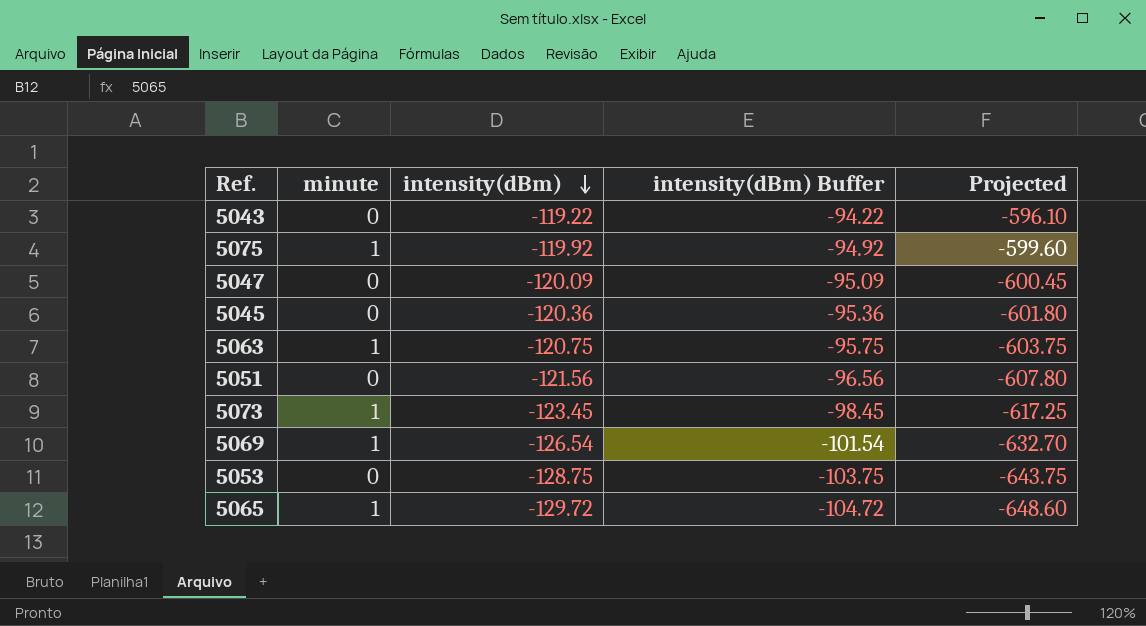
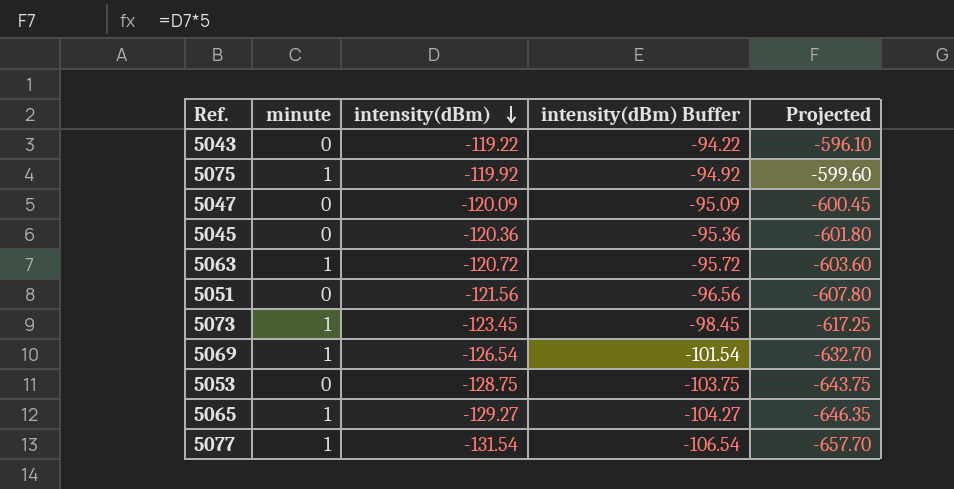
5063 | intensity(dBm): -120.75 -> -120.72
5063 | intensity(dBm) Buffer: -95.75 -> -95.72
5063 | Projected: -603.75 -> -603.60
5065 | intensity(dBm): -129.72 -> -129.27
5065 | intensity(dBm) Buffer: -104.72 -> -104.27
5065 | Projected: -648.60 -> -646.35
row 5077: none -> 1 | -131.54 | -106.54 | -657.70

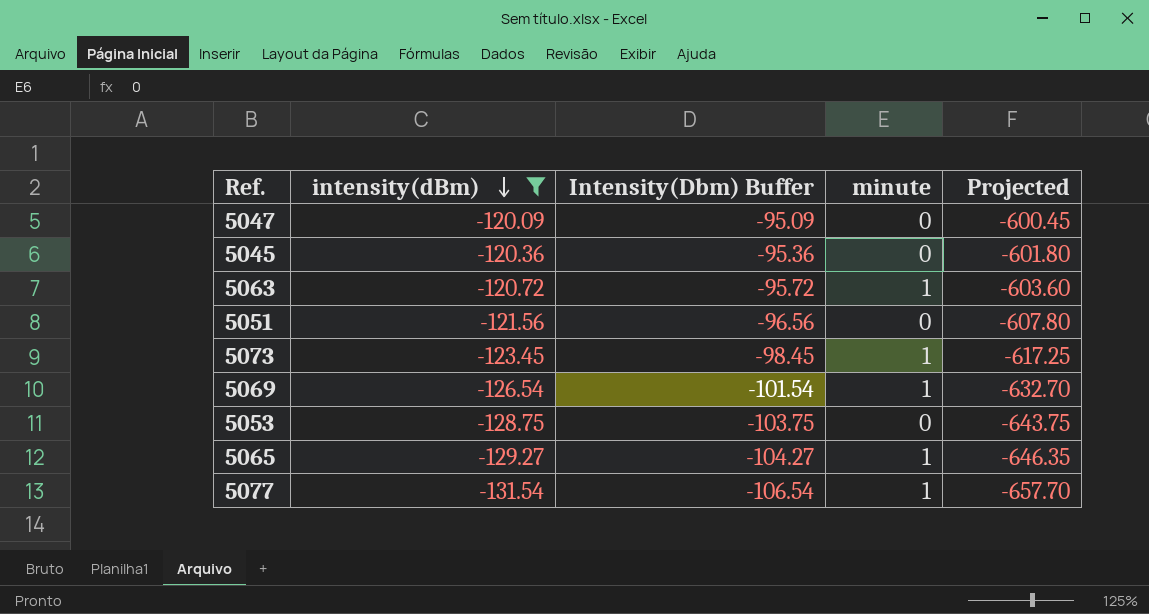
filter: none -> intensity(dBm) <= -120.09
column name: intensity(dBm) Buffer -> Intensity(Dbm) Buffer
column minute | position: 2 -> 4

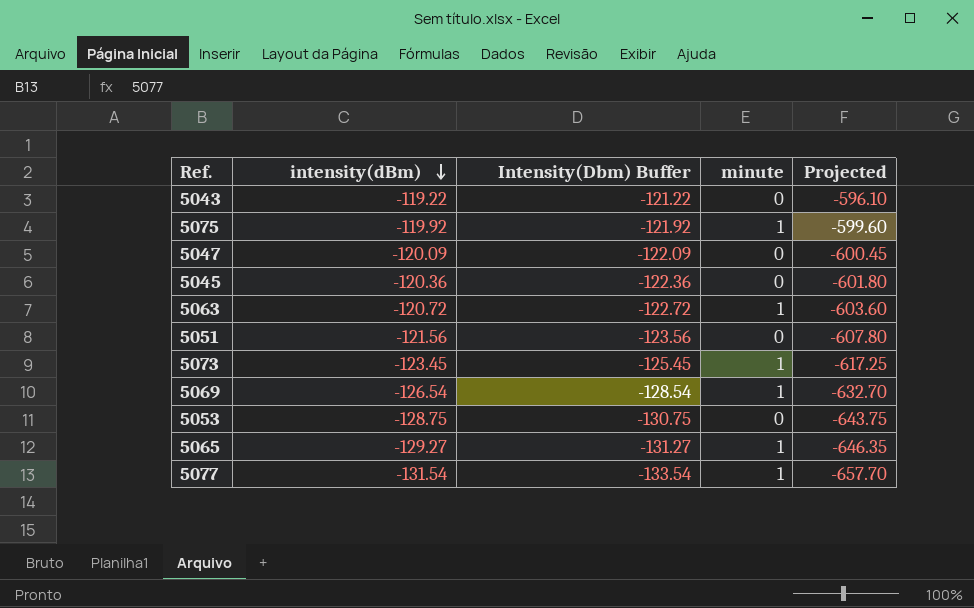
filter: intensity(dBm) <= -120.09 -> none
column Intensity(Dbm) Buffer | formula: [intensity(dBm)] + 25 -> [intensity(dBm)] - 2

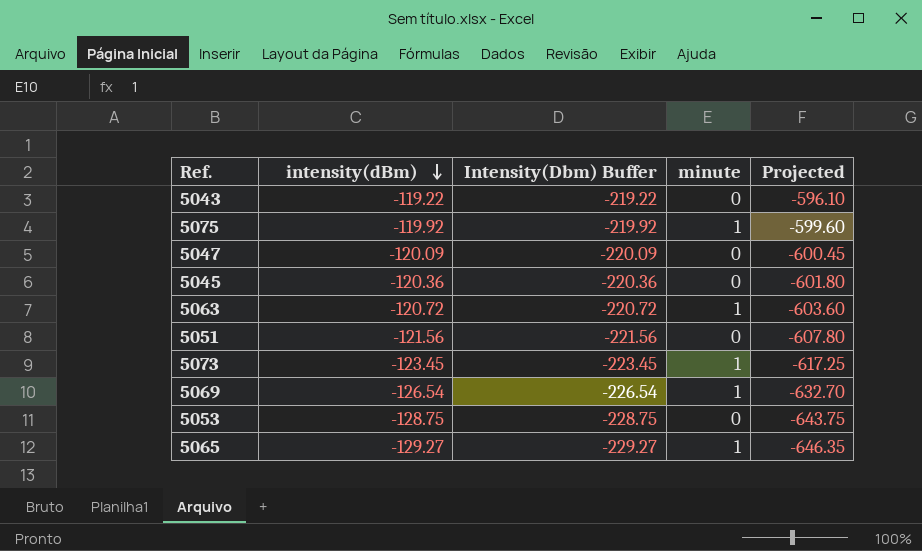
column Intensity(Dbm) Buffer | formula: [intensity(dBm)] - 2 -> [intensity(dBm)] - 100
row 5077: -131.54 | -133.54 | 1 | -657.70 -> none

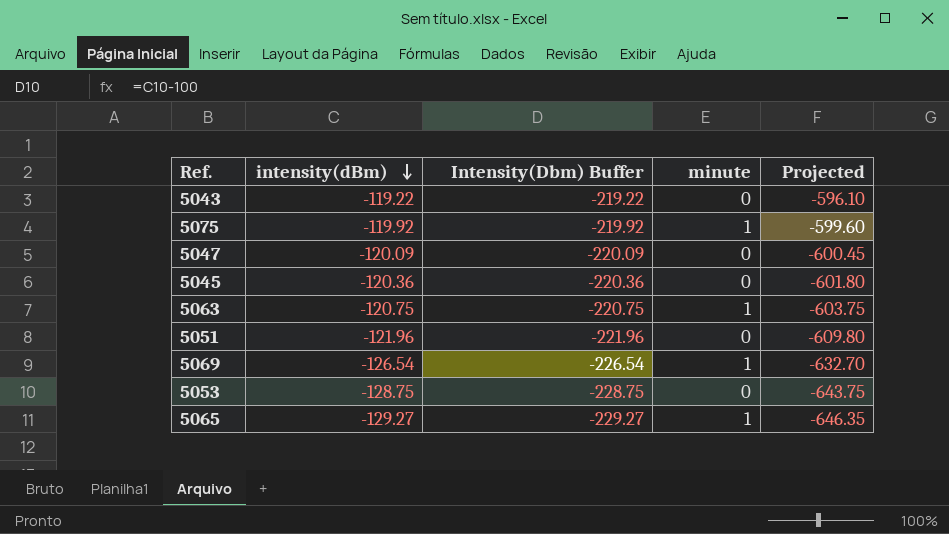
row 5073: -123.45 | -223.45 | 1 | -617.25 -> none
5063 | intensity(dBm): -120.72 -> -120.75
5063 | Intensity(Dbm) Buffer: -220.72 -> -220.75
5063 | Projected: -603.60 -> -603.75
5051 | intensity(dBm): -121.56 -> -121.96
5051 | Intensity(Dbm) Buffer: -221.56 -> -221.96
5051 | Projected: -607.80 -> -609.80

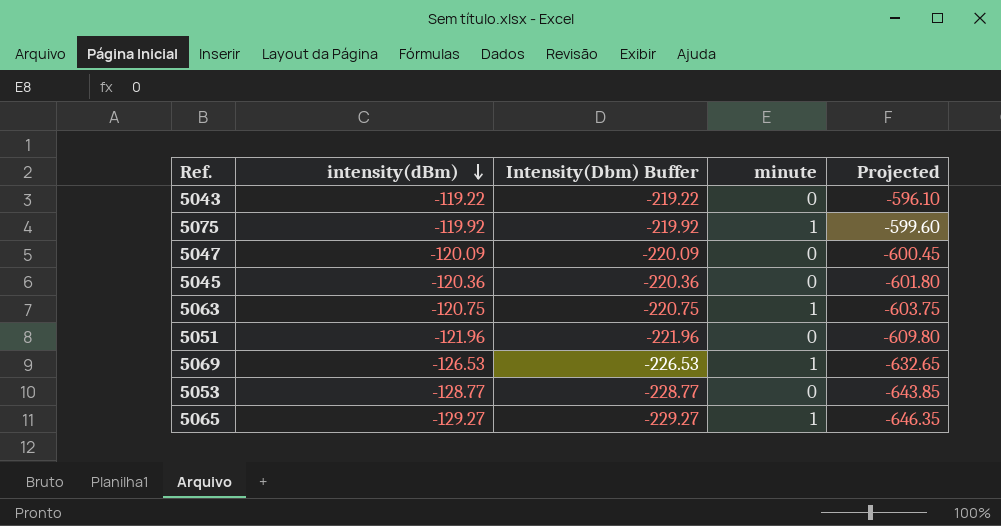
5069 | intensity(dBm): -126.54 -> -126.53
5069 | Intensity(Dbm) Buffer: -226.54 -> -226.53
5069 | Projected: -632.70 -> -632.65
5053 | intensity(dBm): -128.75 -> -128.77
5053 | Intensity(Dbm) Buffer: -228.75 -> -228.77
5053 | Projected: -643.75 -> -643.85

